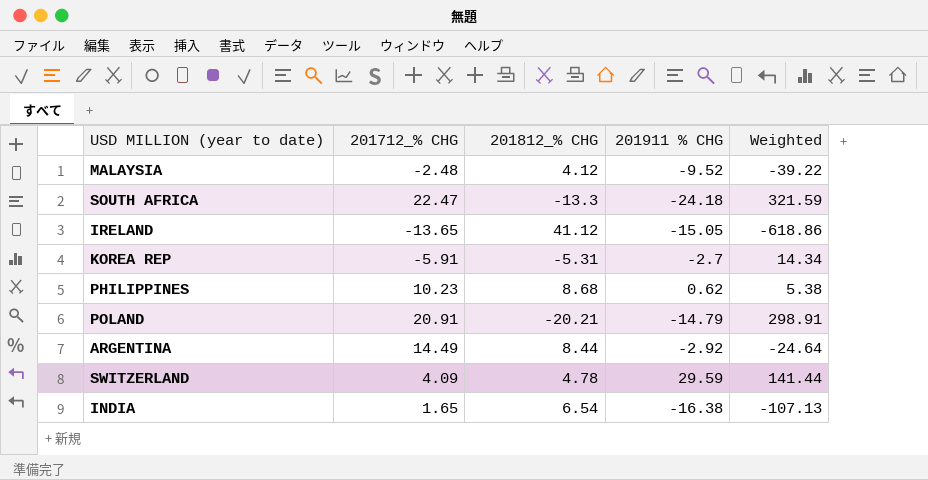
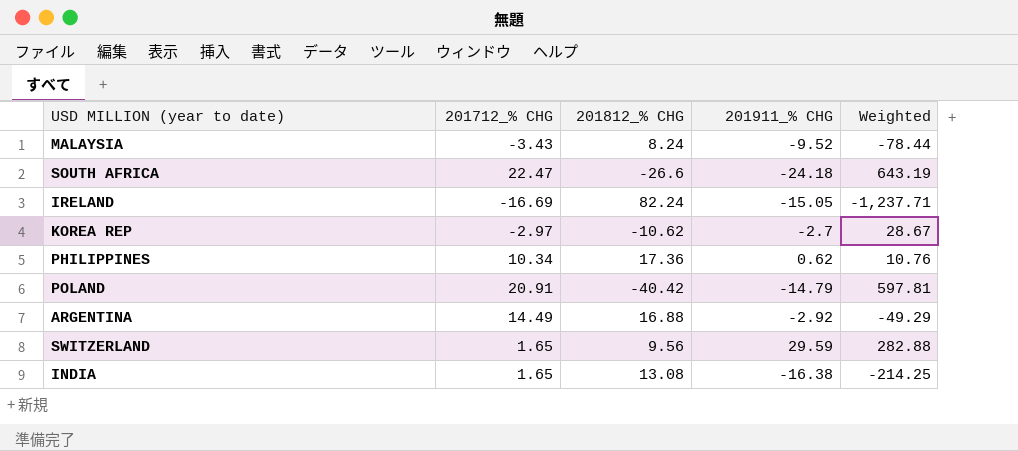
column name: 201911 % CHG -> 201911_% CHG
MALAYSIA | 201712_% CHG: -2.48 -> -3.43
MALAYSIA | 201812_% CHG: 4.12 -> 8.24
MALAYSIA | Weighted: -39.22 -> -78.44
SOUTH AFRICA | 201812_% CHG: -13.3 -> -26.6
SOUTH AFRICA | Weighted: 321.59 -> 643.19
IRELAND | 201712_% CHG: -13.65 -> -16.69
IRELAND | 201812_% CHG: 41.12 -> 82.24
IRELAND | Weighted: -618.86 -> -1,237.71
KOREA REP | 201712_% CHG: -5.91 -> -2.97
KOREA REP | 201812_% CHG: -5.31 -> -10.62
KOREA REP | Weighted: 14.34 -> 28.67
PHILIPPINES | 201712_% CHG: 10.23 -> 10.34
PHILIPPINES | 201812_% CHG: 8.68 -> 17.36
PHILIPPINES | Weighted: 5.38 -> 10.76
POLAND | 201812_% CHG: -20.21 -> -40.42
POLAND | Weighted: 298.91 -> 597.81
ARGENTINA | 201812_% CHG: 8.44 -> 16.88
ARGENTINA | Weighted: -24.64 -> -49.29
SWITZERLAND | 201712_% CHG: 4.09 -> 1.65
SWITZERLAND | 201812_% CHG: 4.78 -> 9.56
SWITZERLAND | Weighted: 141.44 -> 282.88
INDIA | 201812_% CHG: 6.54 -> 13.08
INDIA | Weighted: -107.13 -> -214.25

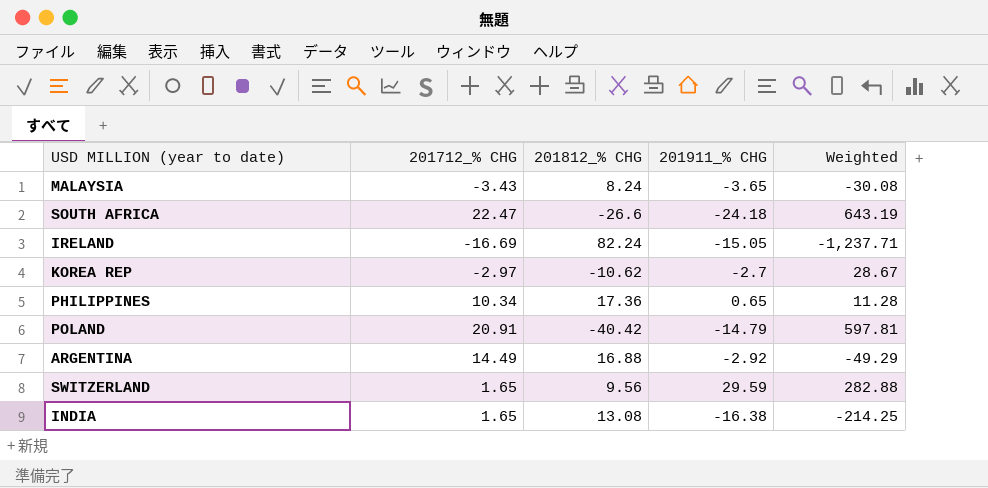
MALAYSIA | 201911_% CHG: -9.52 -> -3.65
MALAYSIA | Weighted: -78.44 -> -30.08
PHILIPPINES | 201911_% CHG: 0.62 -> 0.65
PHILIPPINES | Weighted: 10.76 -> 11.28

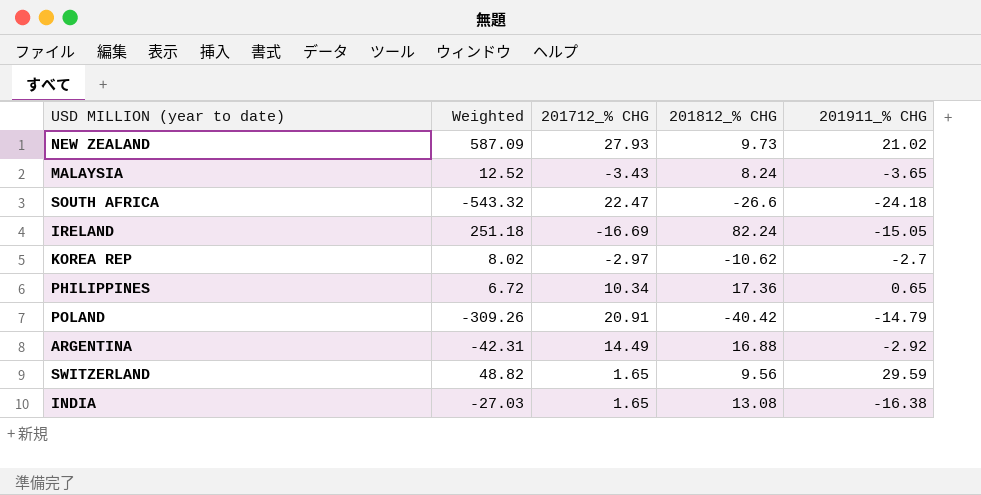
column Weighted | formula: [201812_% CHG] * [201911_% CHG] -> [201712_% CHG] * [201911_% CHG]
column Weighted | position: 5 -> 2
row NEW ZEALAND: none -> 587.09 | 27.93 | 9.73 | 21.02

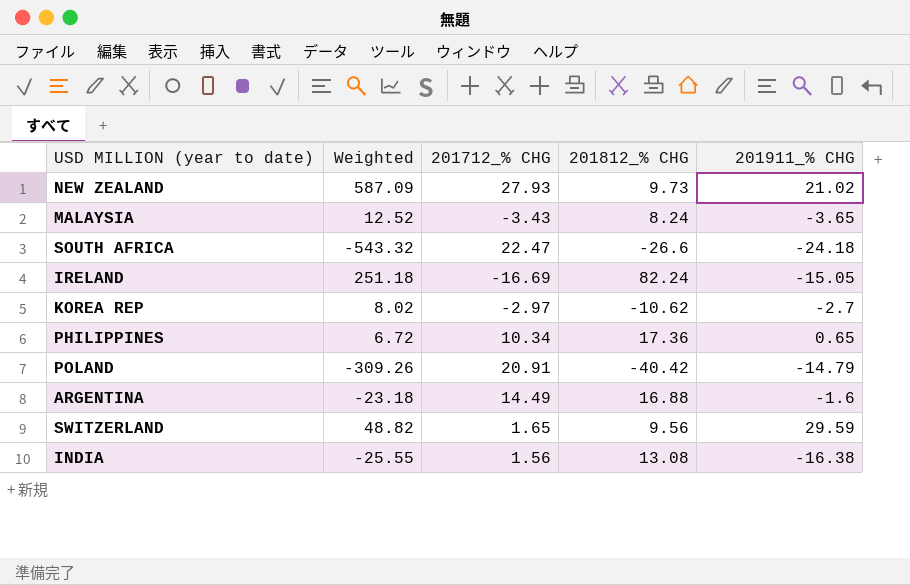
ARGENTINA | Weighted: -42.31 -> -23.18
ARGENTINA | 201911_% CHG: -2.92 -> -1.6
INDIA | Weighted: -27.03 -> -25.55
INDIA | 201712_% CHG: 1.65 -> 1.56

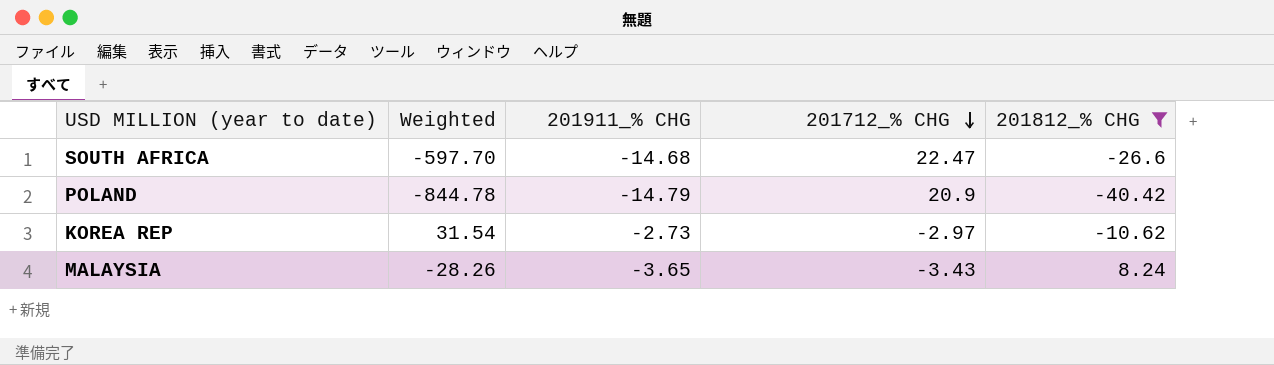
filter: none -> 201812_% CHG <= 8.24
row order: none -> 201712_% CHG descending
column Weighted | formula: [201712_% CHG] * [201911_% CHG] -> [201712_% CHG] * [201812_% CHG]
column 201911_% CHG | position: 5 -> 3
SOUTH AFRICA | 201911_% CHG: -24.18 -> -14.68
POLAND | 201712_% CHG: 20.91 -> 20.9
KOREA REP | 201911_% CHG: -2.7 -> -2.73

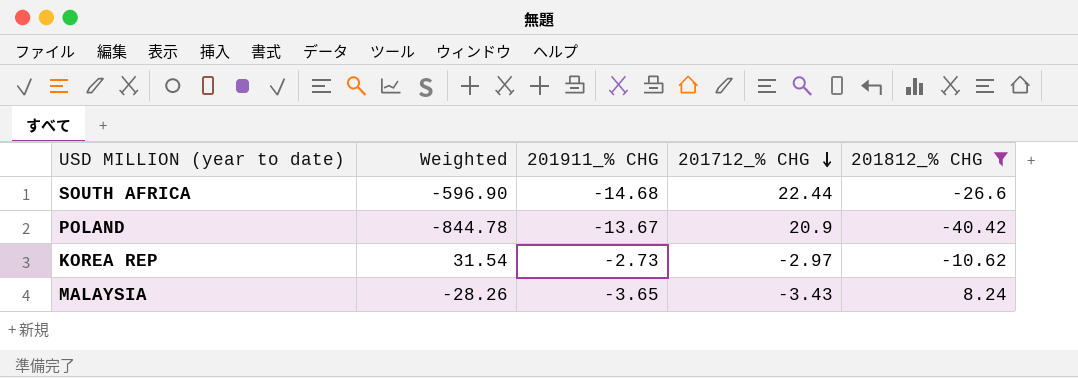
SOUTH AFRICA | Weighted: -597.70 -> -596.90
SOUTH AFRICA | 201712_% CHG: 22.47 -> 22.44
POLAND | 201911_% CHG: -14.79 -> -13.67

